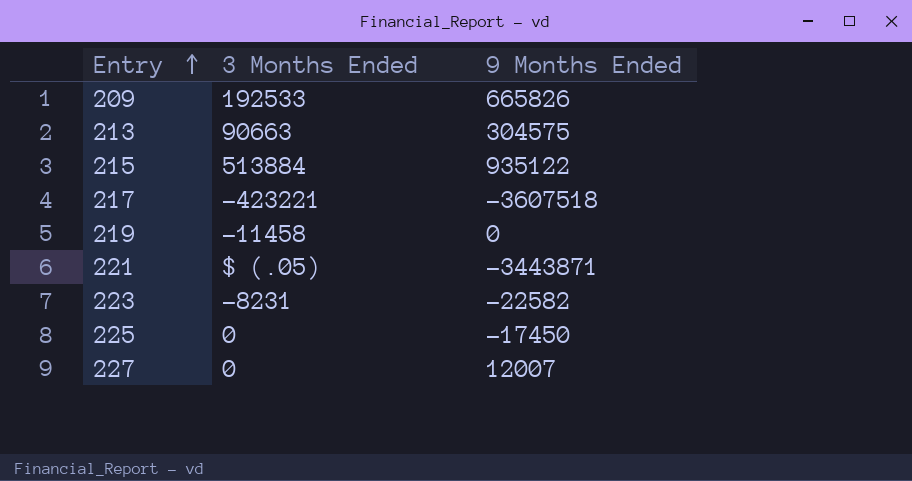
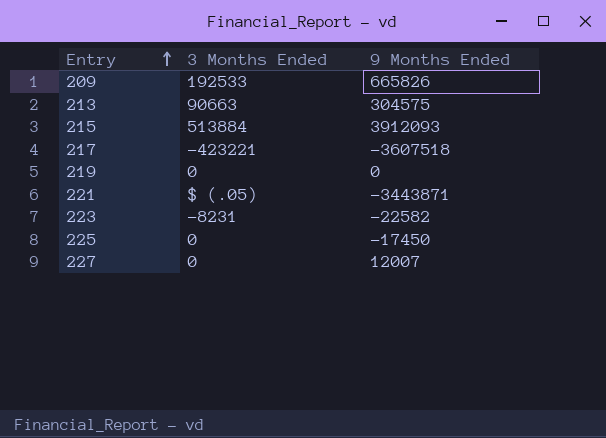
215 | 9 Months Ended: 935122 -> 3912093
219 | 3 Months Ended: -11458 -> 0

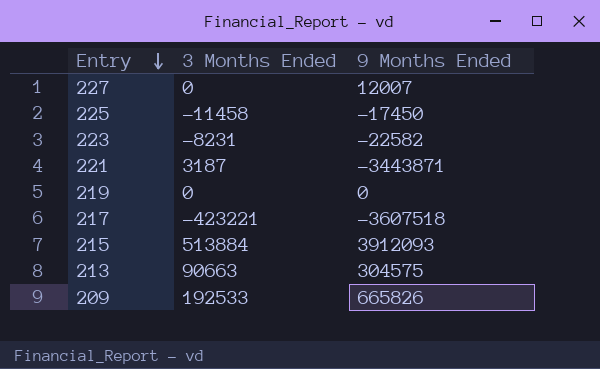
row order: Entry ascending -> Entry descending
225 | 3 Months Ended: 0 -> -11458
221 | 3 Months Ended: $ (.05) -> 3187

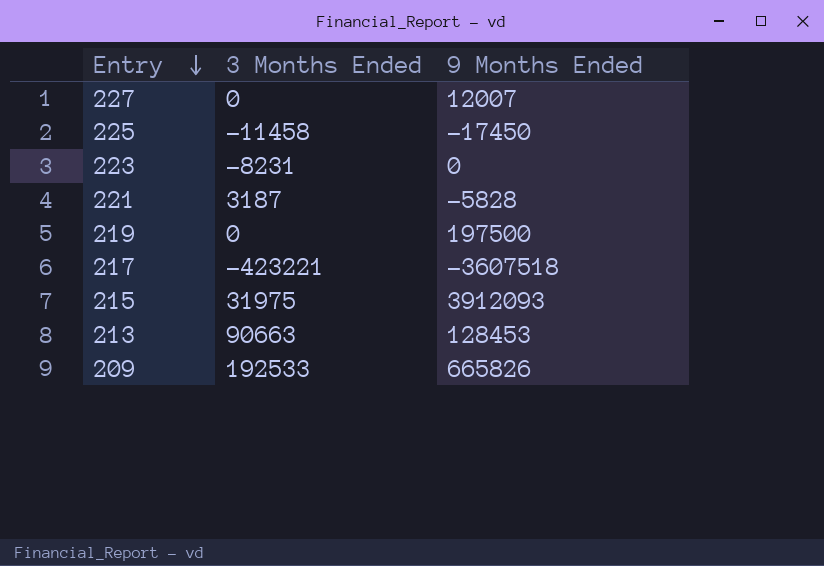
223 | 9 Months Ended: -22582 -> 0
221 | 9 Months Ended: -3443871 -> -5828
219 | 9 Months Ended: 0 -> 197500
215 | 3 Months Ended: 513884 -> 31975
213 | 9 Months Ended: 304575 -> 128453

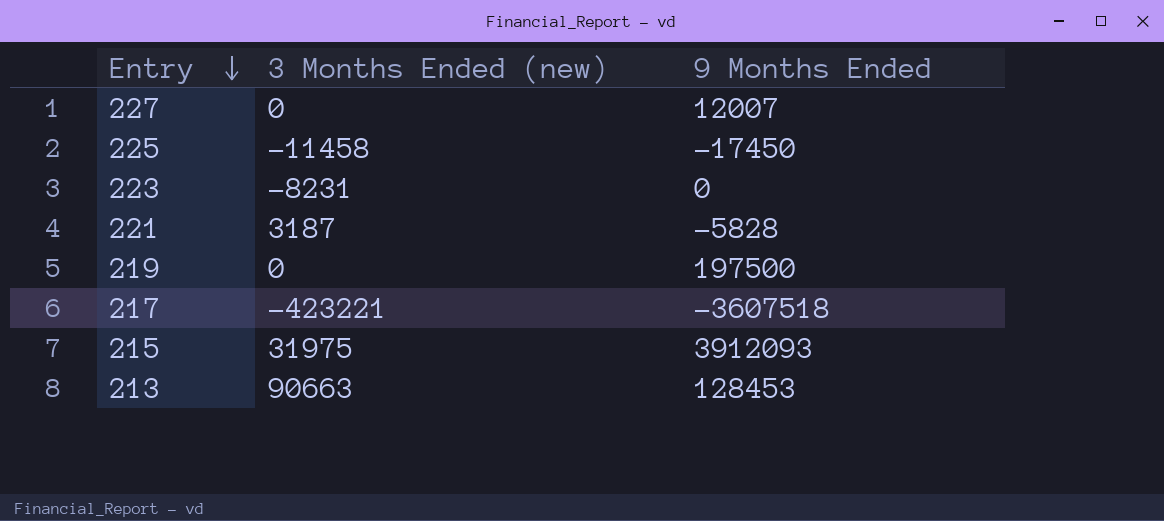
column name: 3 Months Ended -> 3 Months Ended (new)
row 209: 192533 | 665826 -> none

